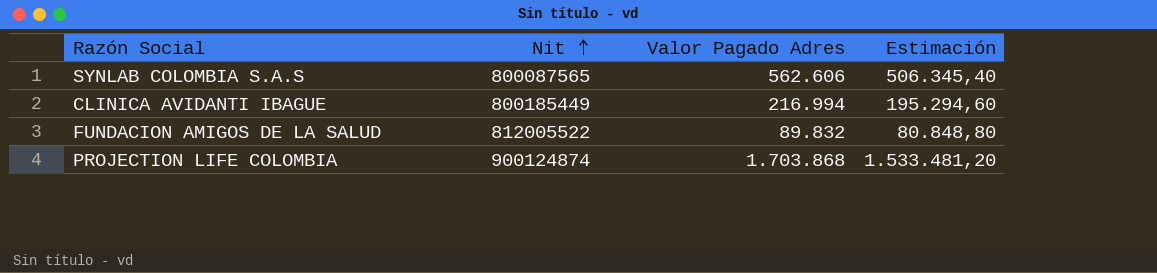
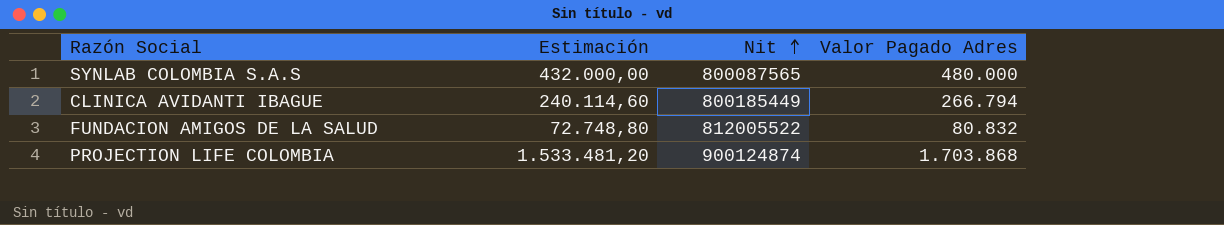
column Estimación | position: 4 -> 2
SYNLAB COLOMBIA S.A.S | Estimación: 506.345,40 -> 432.000,00
SYNLAB COLOMBIA S.A.S | Valor Pagado Adres: 562.606 -> 480.000
CLINICA AVIDANTI IBAGUE | Estimación: 195.294,60 -> 240.114,60
CLINICA AVIDANTI IBAGUE | Valor Pagado Adres: 216.994 -> 266.794
FUNDACION AMIGOS DE LA SALUD | Estimación: 80.848,80 -> 72.748,80
FUNDACION AMIGOS DE LA SALUD | Valor Pagado Adres: 89.832 -> 80.832

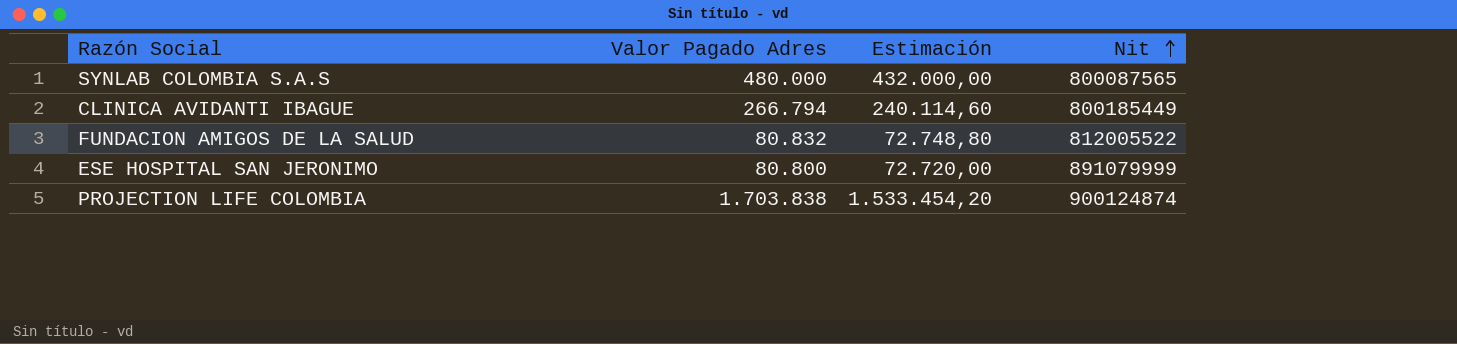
column Valor Pagado Adres | position: 4 -> 2
row ESE HOSPITAL SAN JERONIMO: none -> 80.800 | 72.720,00 | 891079999
PROJECTION LIFE COLOMBIA | Valor Pagado Adres: 1.703.868 -> 1.703.838
PROJECTION LIFE COLOMBIA | Estimación: 1.533.481,20 -> 1.533.454,20

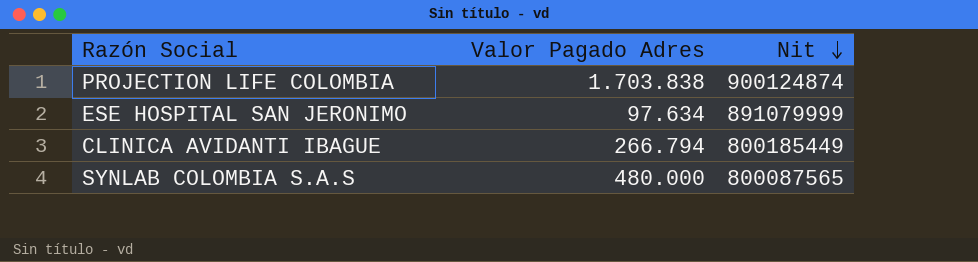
row order: Nit ascending -> Nit descending
column Estimación | formula: [Valor Pagado Adres] * 0,9 -> none
row FUNDACION AMIGOS DE LA SALUD: 80.832 | 72.748,80 | 812005522 -> none
ESE HOSPITAL SAN JERONIMO | Valor Pagado Adres: 80.800 -> 97.634

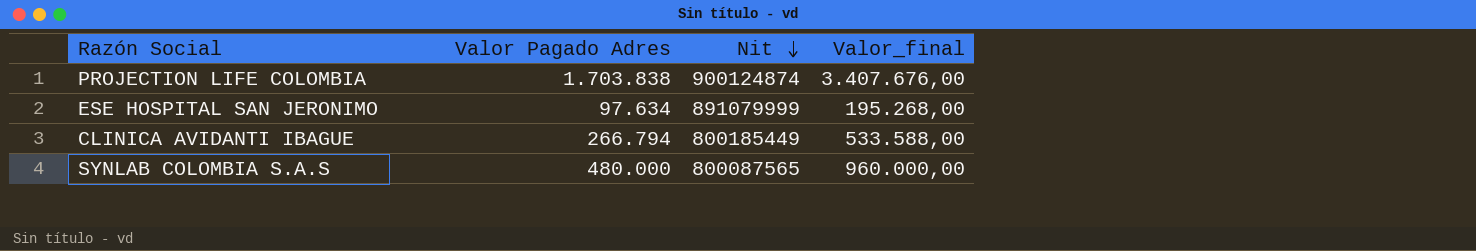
column Valor_final | formula: none -> [Valor Pagado Adres] * 2

